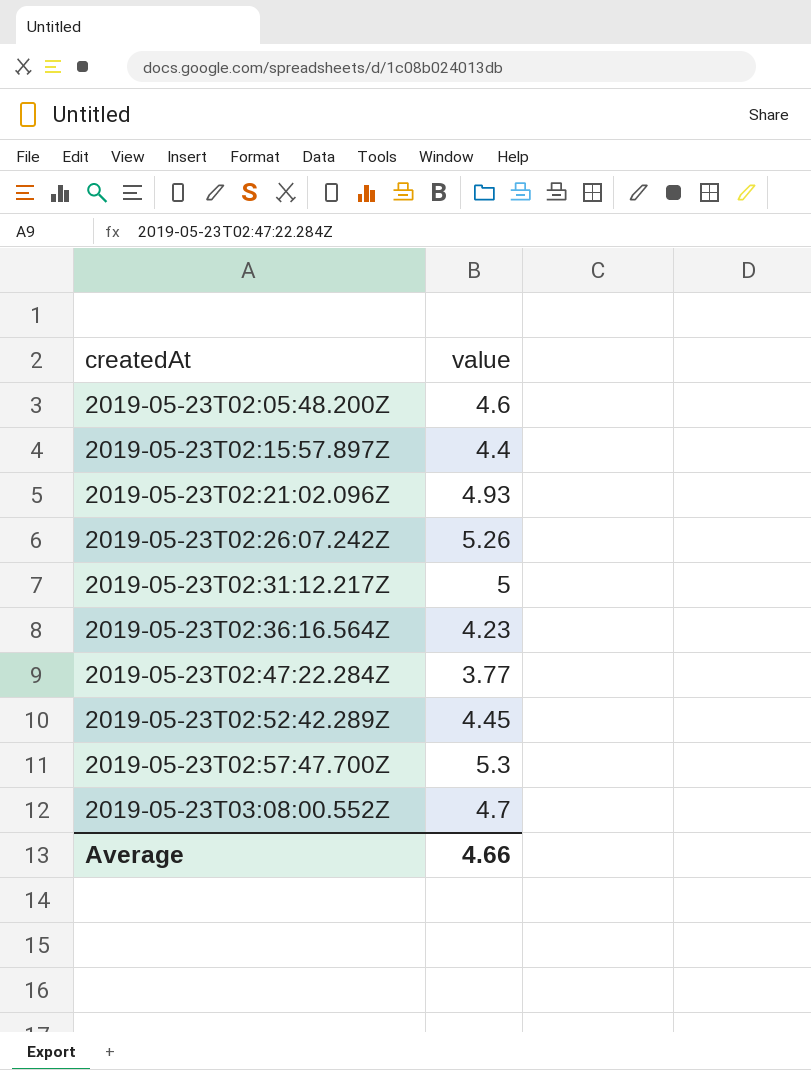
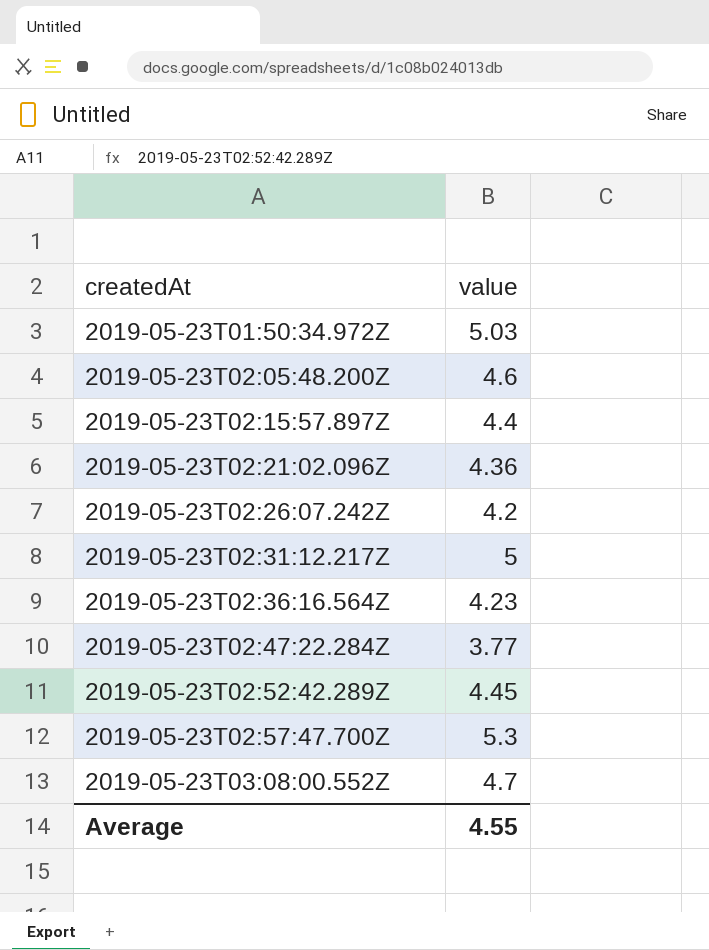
row 2019-05-23T01:50:34.972Z: none -> 5.03
2019-05-23T02:21:02.096Z | value: 4.93 -> 4.36
2019-05-23T02:26:07.242Z | value: 5.26 -> 4.2
Average | value: 4.66 -> 4.55

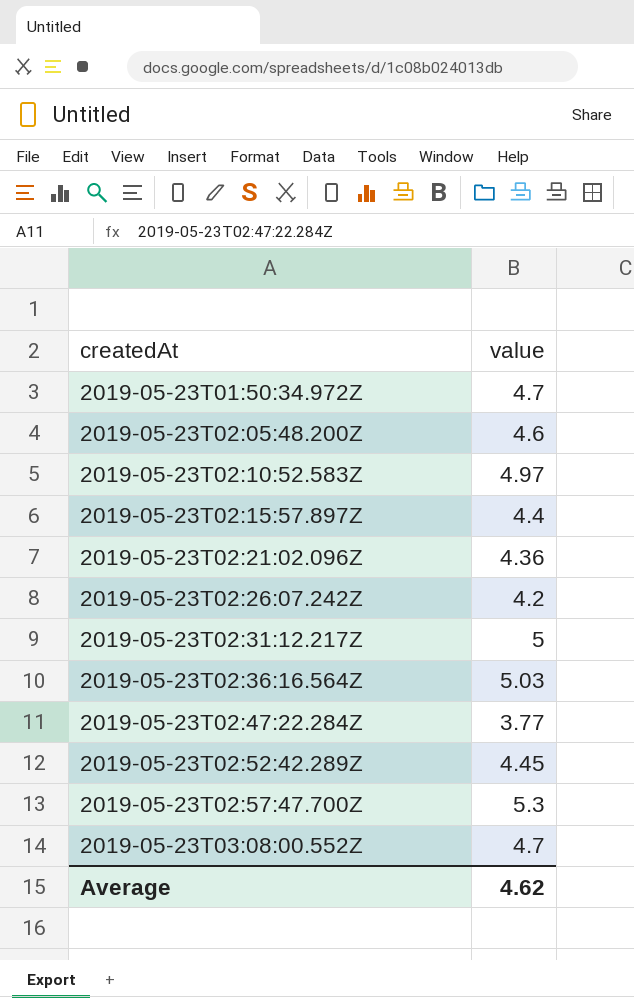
2019-05-23T01:50:34.972Z | value: 5.03 -> 4.7
row 2019-05-23T02:10:52.583Z: none -> 4.97
2019-05-23T02:36:16.564Z | value: 4.23 -> 5.03
Average | value: 4.55 -> 4.62

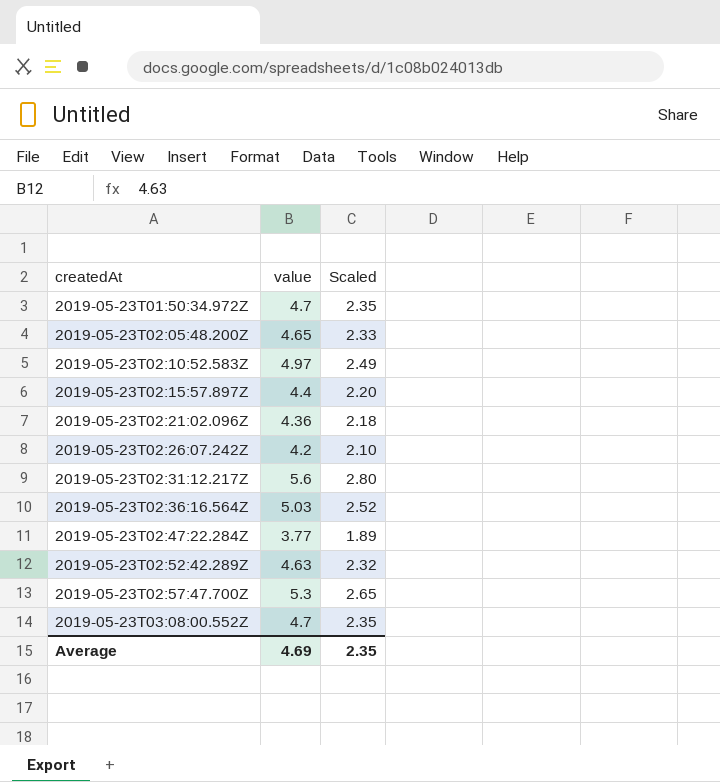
column Scaled | formula: none -> [value] * 0.5
2019-05-23T02:05:48.200Z | value: 4.6 -> 4.65
2019-05-23T02:31:12.217Z | value: 5 -> 5.6
2019-05-23T02:52:42.289Z | value: 4.45 -> 4.63
Average | value: 4.62 -> 4.69

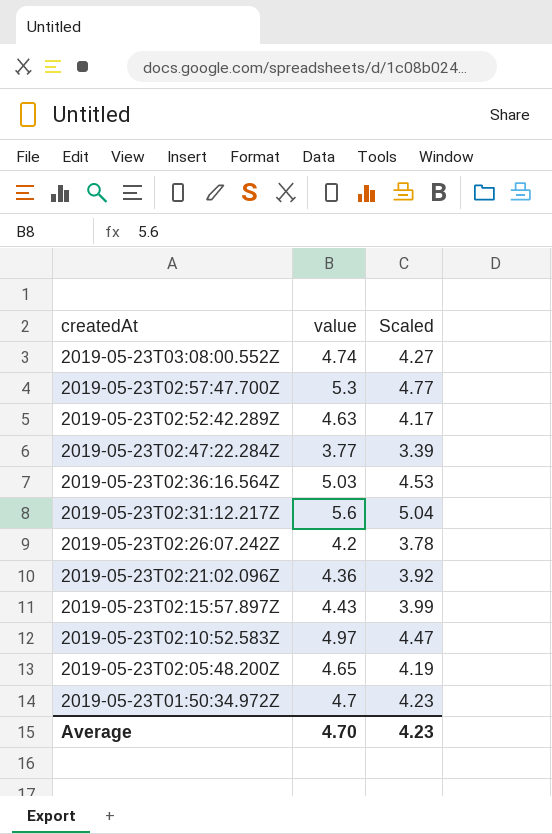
row order: createdAt ascending -> createdAt descending
column Scaled | formula: [value] * 0.5 -> [value] * 0.9
2019-05-23T03:08:00.552Z | value: 4.7 -> 4.74
2019-05-23T02:15:57.897Z | value: 4.4 -> 4.43
Average | value: 4.69 -> 4.70
Average | Scaled: 2.35 -> 4.23

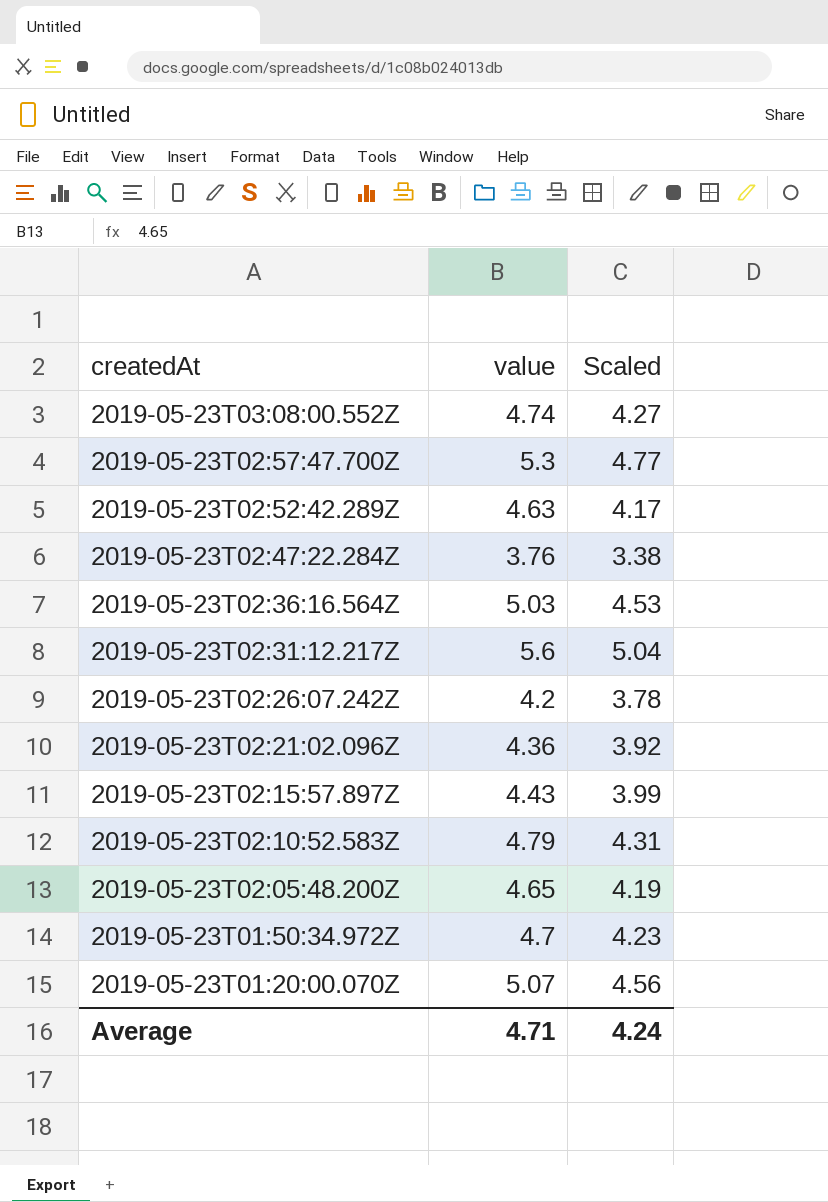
2019-05-23T02:47:22.284Z | value: 3.77 -> 3.76
2019-05-23T02:47:22.284Z | Scaled: 3.39 -> 3.38
2019-05-23T02:10:52.583Z | value: 4.97 -> 4.79
2019-05-23T02:10:52.583Z | Scaled: 4.47 -> 4.31
row 2019-05-23T01:20:00.070Z: none -> 5.07 | 4.56
Average | value: 4.70 -> 4.71
Average | Scaled: 4.23 -> 4.24

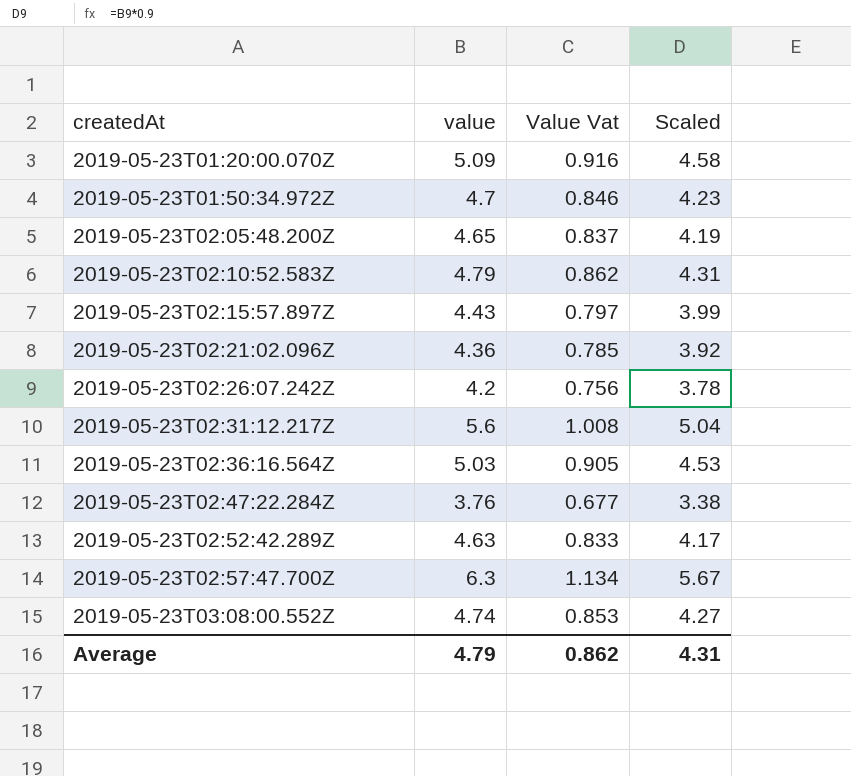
row order: createdAt descending -> createdAt ascending
column Value Vat | formula: none -> [value] * 0.18
2019-05-23T01:20:00.070Z | value: 5.07 -> 5.09
2019-05-23T01:20:00.070Z | Scaled: 4.56 -> 4.58
2019-05-23T02:57:47.700Z | value: 5.3 -> 6.3
2019-05-23T02:57:47.700Z | Scaled: 4.77 -> 5.67
Average | value: 4.71 -> 4.79
Average | Scaled: 4.24 -> 4.31

